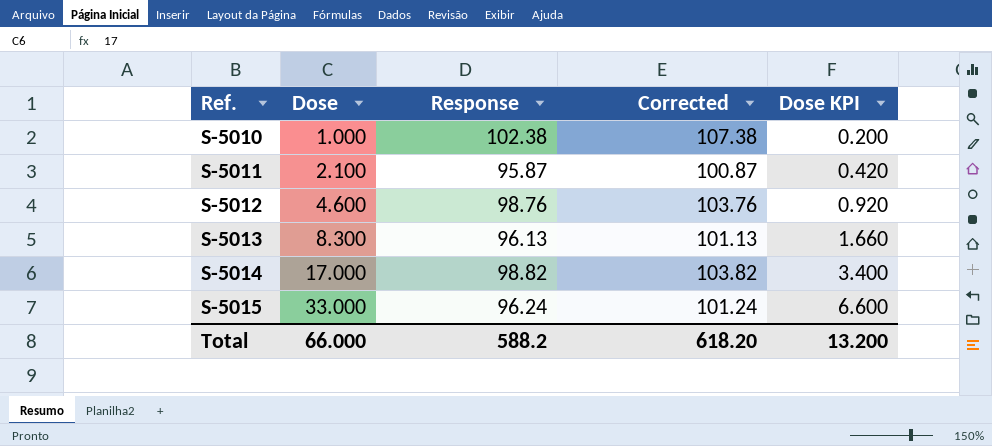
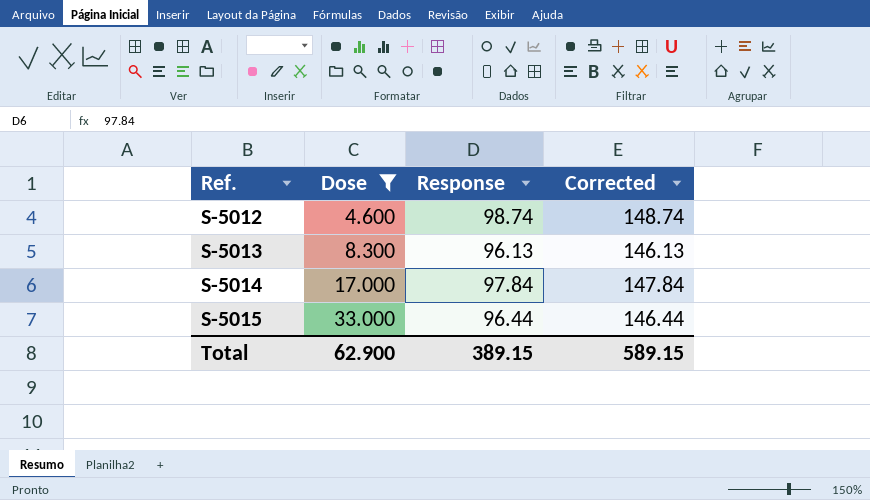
filter: none -> Dose >= 4.600
column Dose KPI | formula: [Dose] * 0.2 -> none
column Corrected | formula: [Response] + 5 -> [Response] + 50
S-5012 | Response: 98.76 -> 98.74
S-5014 | Response: 98.82 -> 97.84
S-5015 | Response: 96.24 -> 96.44
Total | Dose: 66.000 -> 62.900
Total | Response: 588.2 -> 389.15
Total | Corrected: 618.20 -> 589.15

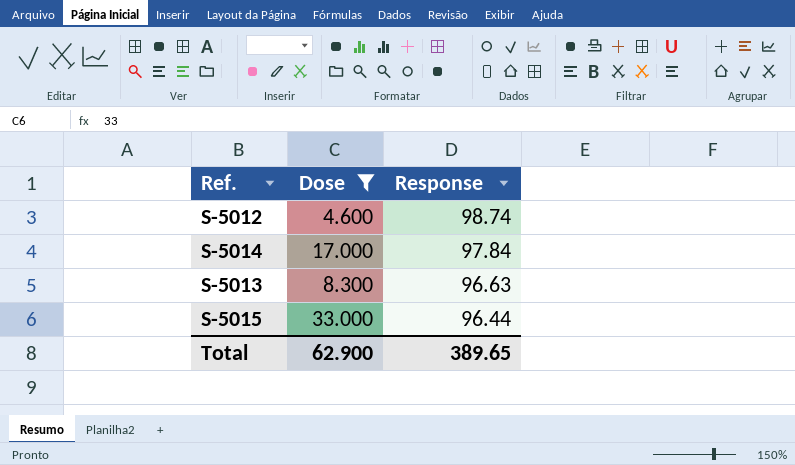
row order: Ref. ascending -> Response descending
column Corrected | formula: [Response] + 50 -> none
S-5013 | Response: 96.13 -> 96.63
Total | Response: 389.15 -> 389.65

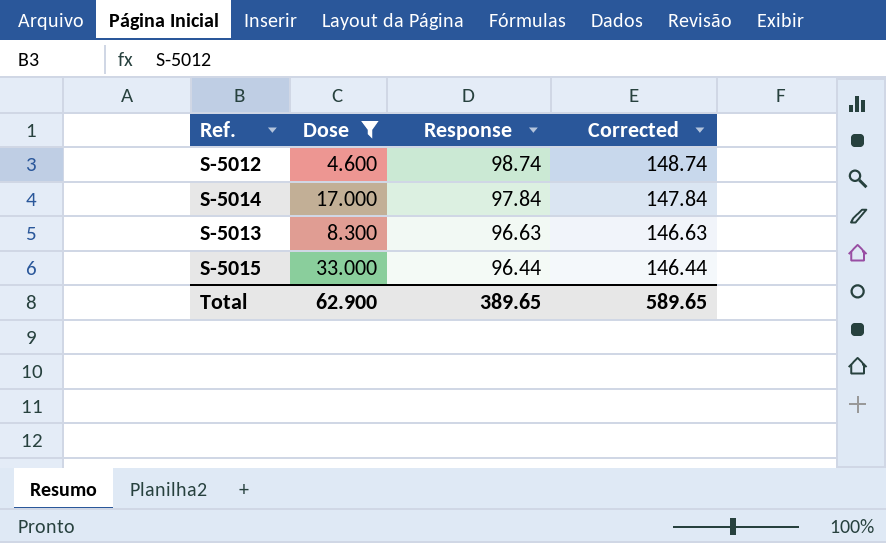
column Corrected | formula: none -> [Response] + 50

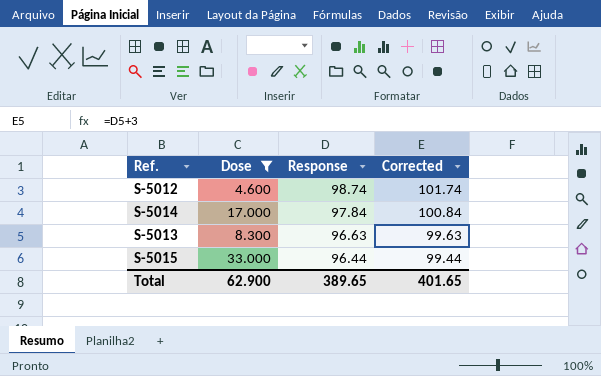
column Corrected | formula: [Response] + 50 -> [Response] + 3
Total | Corrected: 589.65 -> 401.65

